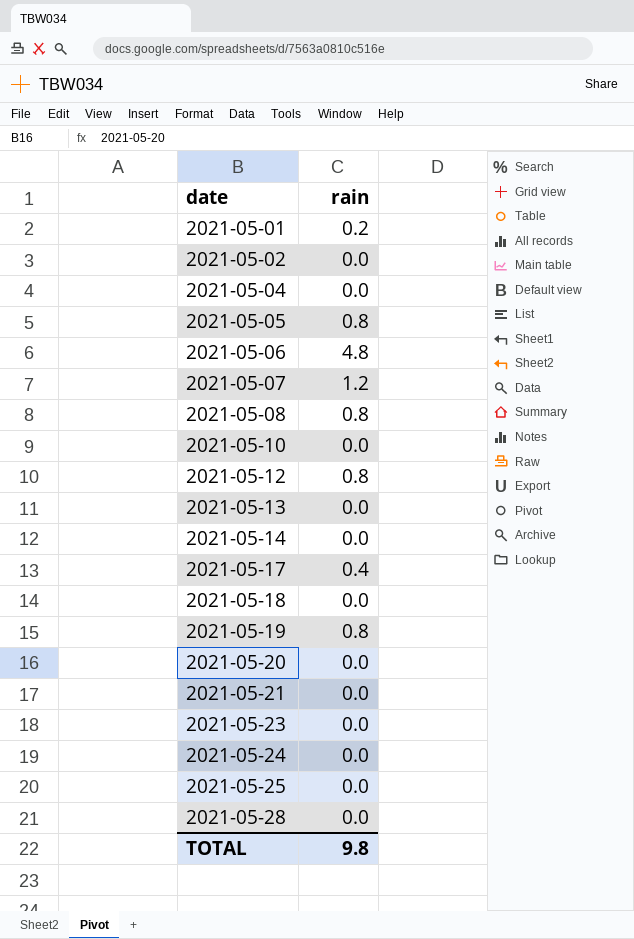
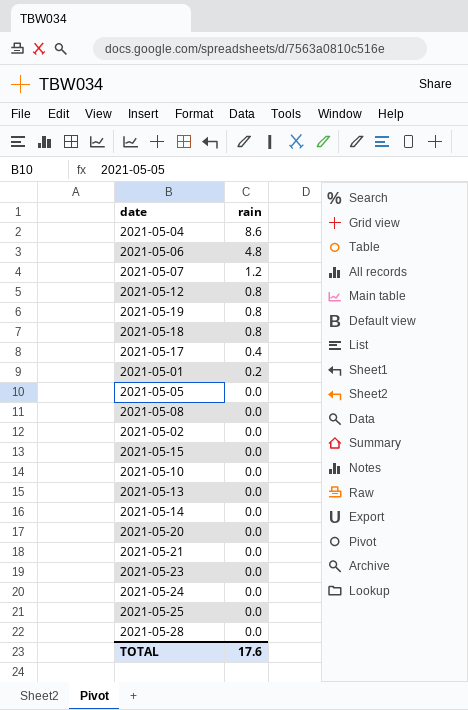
row order: date ascending -> rain descending
2021-05-04 | rain: 0.0 -> 8.6
2021-05-18 | rain: 0.0 -> 0.8
2021-05-05 | rain: 0.8 -> 0.0
2021-05-08 | rain: 0.8 -> 0.0
row 2021-05-15: none -> 0.0
TOTAL | rain: 9.8 -> 17.6

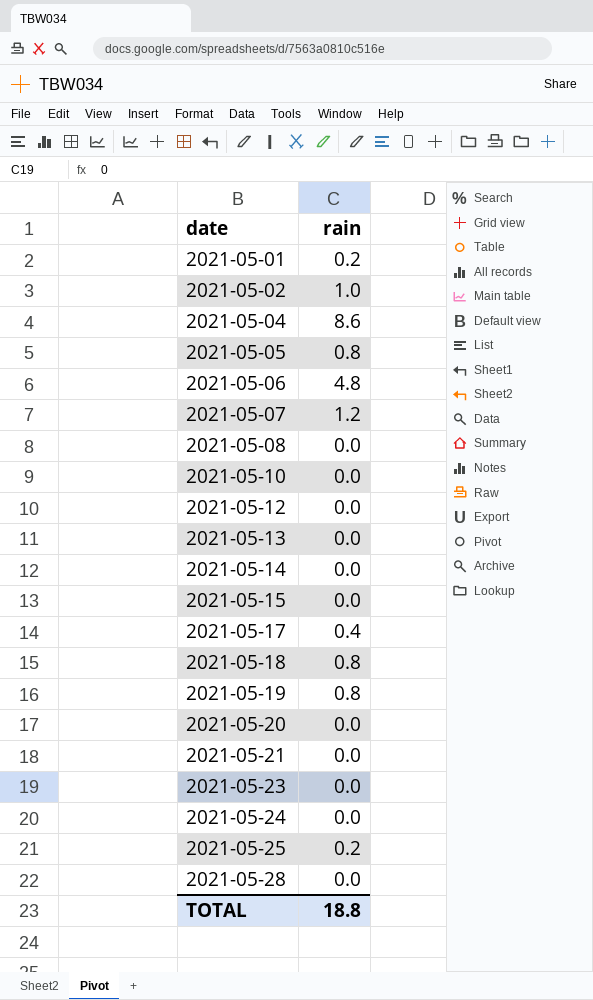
row order: rain descending -> date ascending
2021-05-02 | rain: 0.0 -> 1.0
2021-05-05 | rain: 0.0 -> 0.8
2021-05-12 | rain: 0.8 -> 0.0
2021-05-25 | rain: 0.0 -> 0.2
TOTAL | rain: 17.6 -> 18.8

